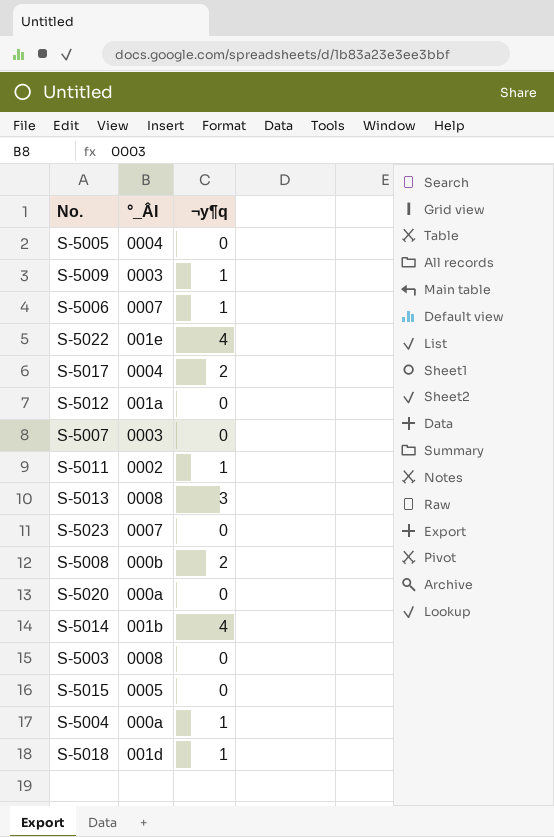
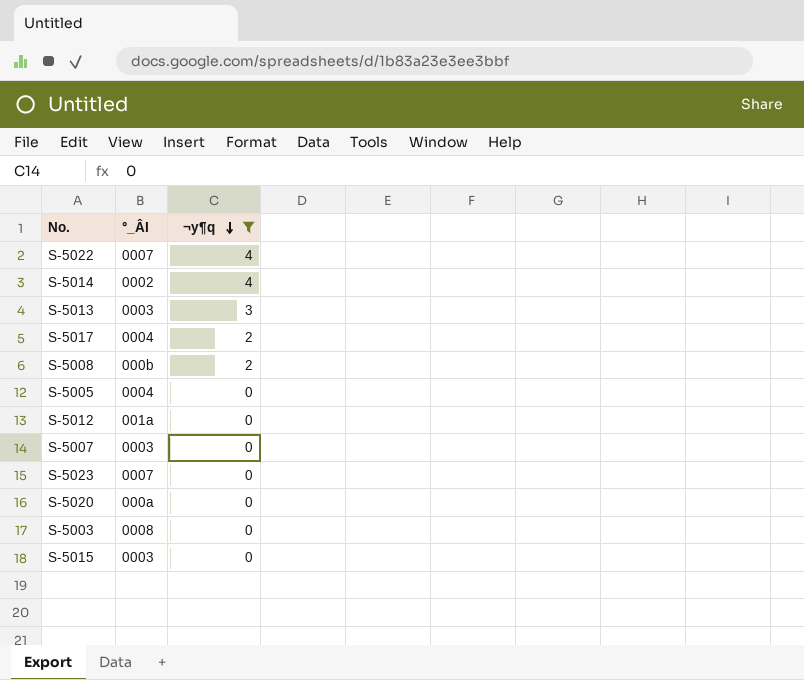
filter: none -> ¬y¶q != 1
row order: none -> ¬y¶q descending
S-5022 | °_ÂI: 001e -> 0007
S-5014 | °_ÂI: 001b -> 0002
S-5013 | °_ÂI: 0008 -> 0003
S-5015 | °_ÂI: 0005 -> 0003

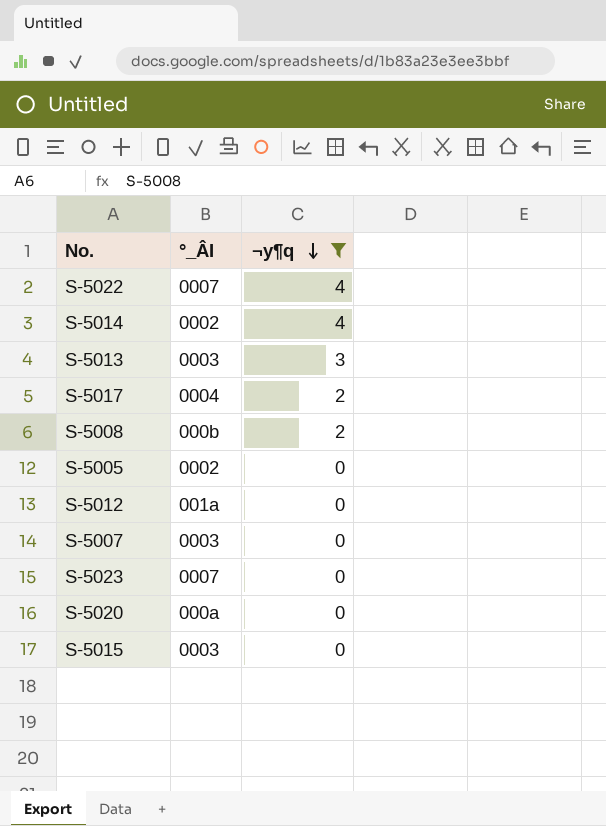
row S-5003: 0008 | 0 -> none
S-5005 | °_ÂI: 0004 -> 0002

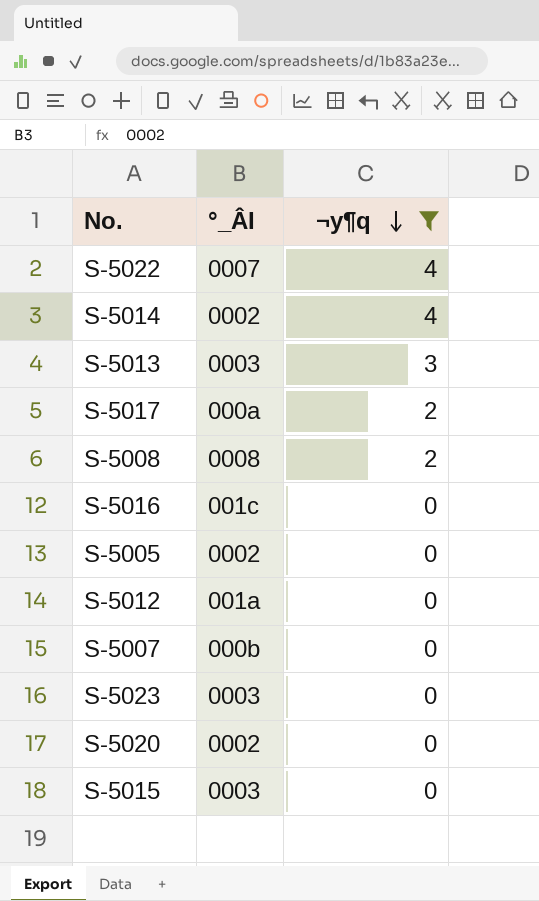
S-5017 | °_ÂI: 0004 -> 000a
S-5008 | °_ÂI: 000b -> 0008
row S-5016: none -> 001c | 0
S-5007 | °_ÂI: 0003 -> 000b
S-5023 | °_ÂI: 0007 -> 0003
S-5020 | °_ÂI: 000a -> 0002

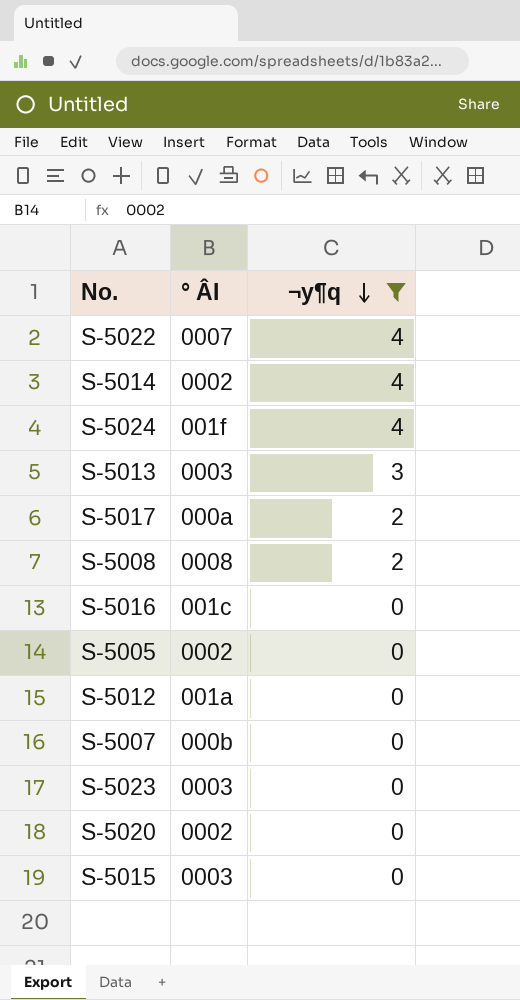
column name: °_ÂI -> ° ÂI
row S-5024: none -> 001f | 4

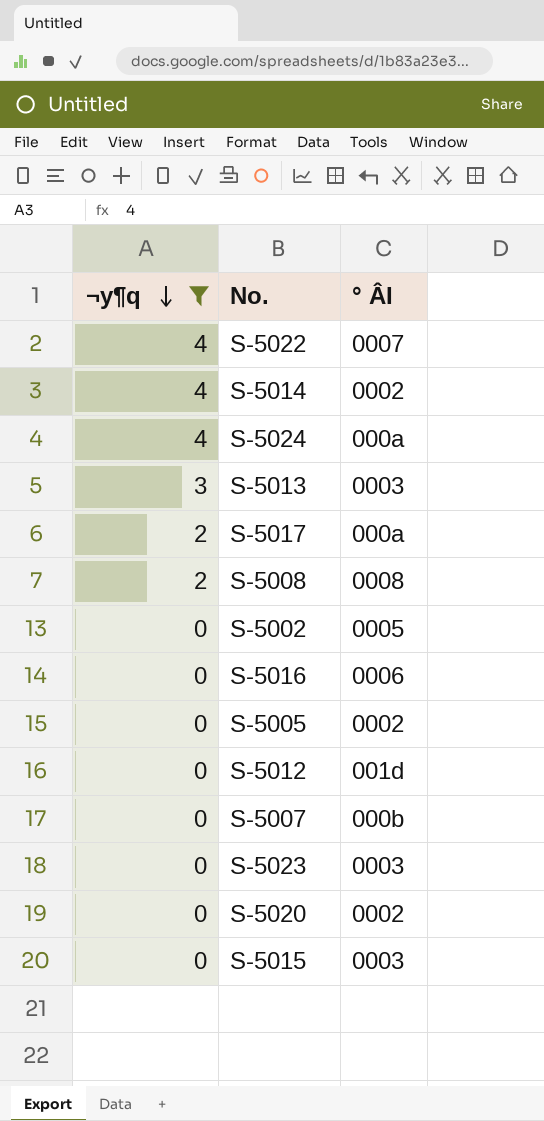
column ¬y¶q | position: 3 -> 1
S-5024 | ° ÂI: 001f -> 000a
row S-5002: none -> 0 | 0005
S-5016 | ° ÂI: 001c -> 0006
S-5012 | ° ÂI: 001a -> 001d

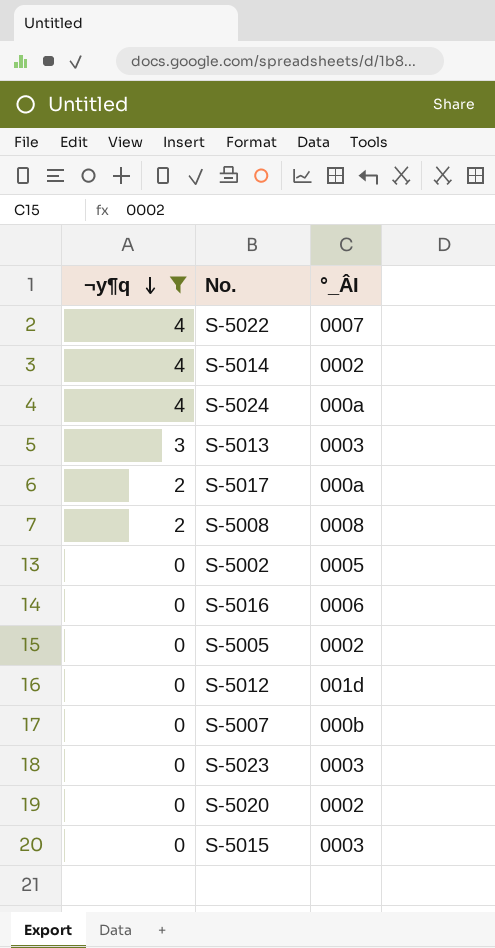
column name: ° ÂI -> °_ÂI

